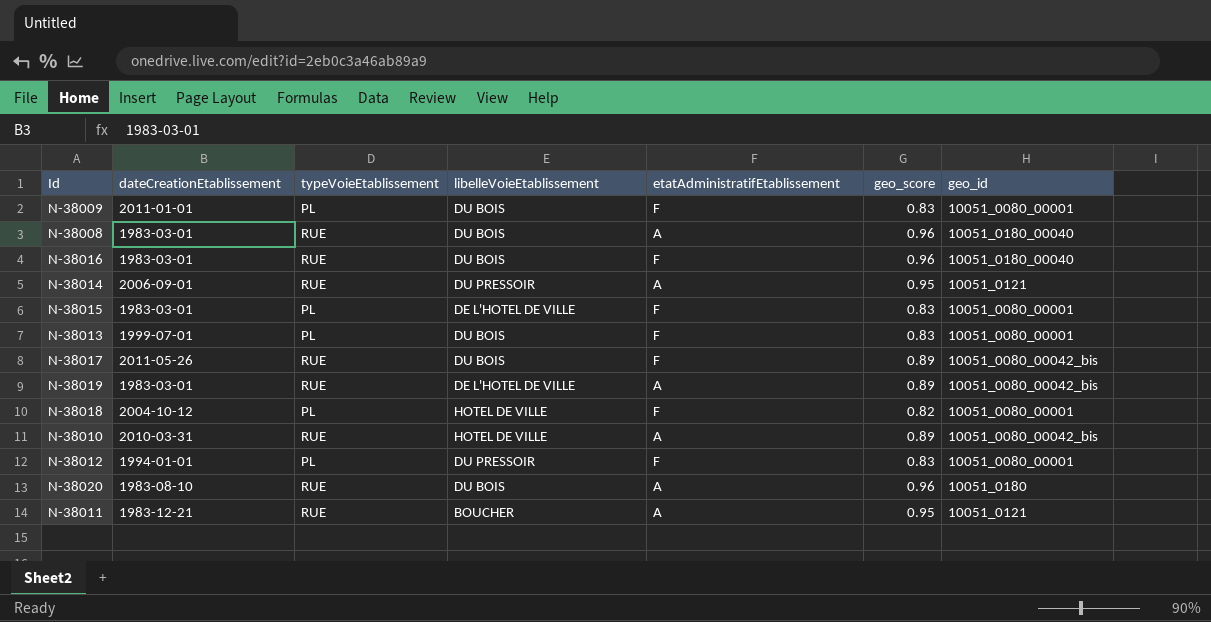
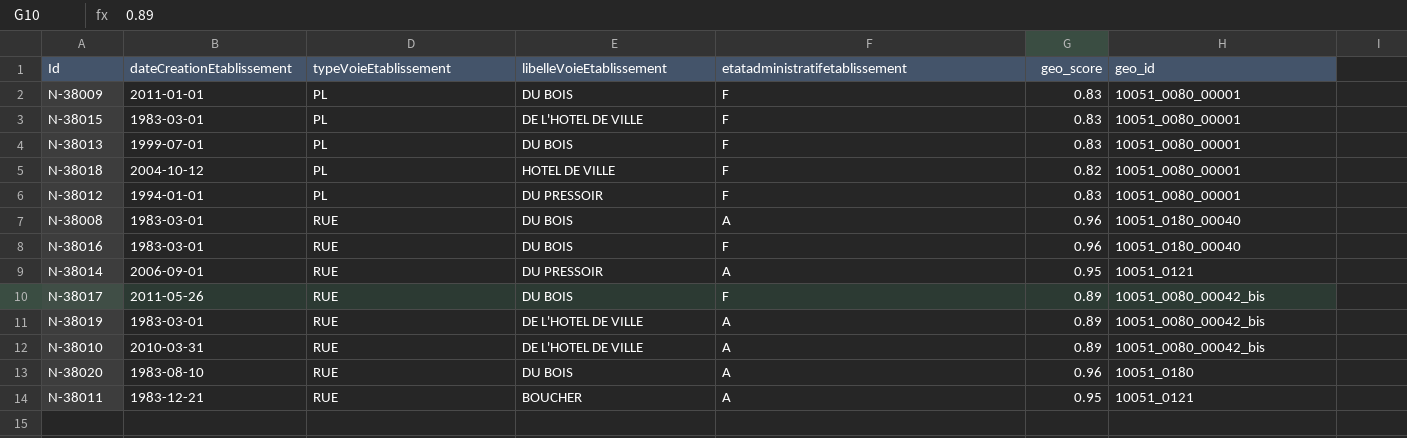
row order: none -> typeVoieEtablissement ascending
column name: etatAdministratifEtablissement -> etatadministratifetablissement
N-38010 | libelleVoieEtablissement: HOTEL DE VILLE -> DE L'HOTEL DE VILLE

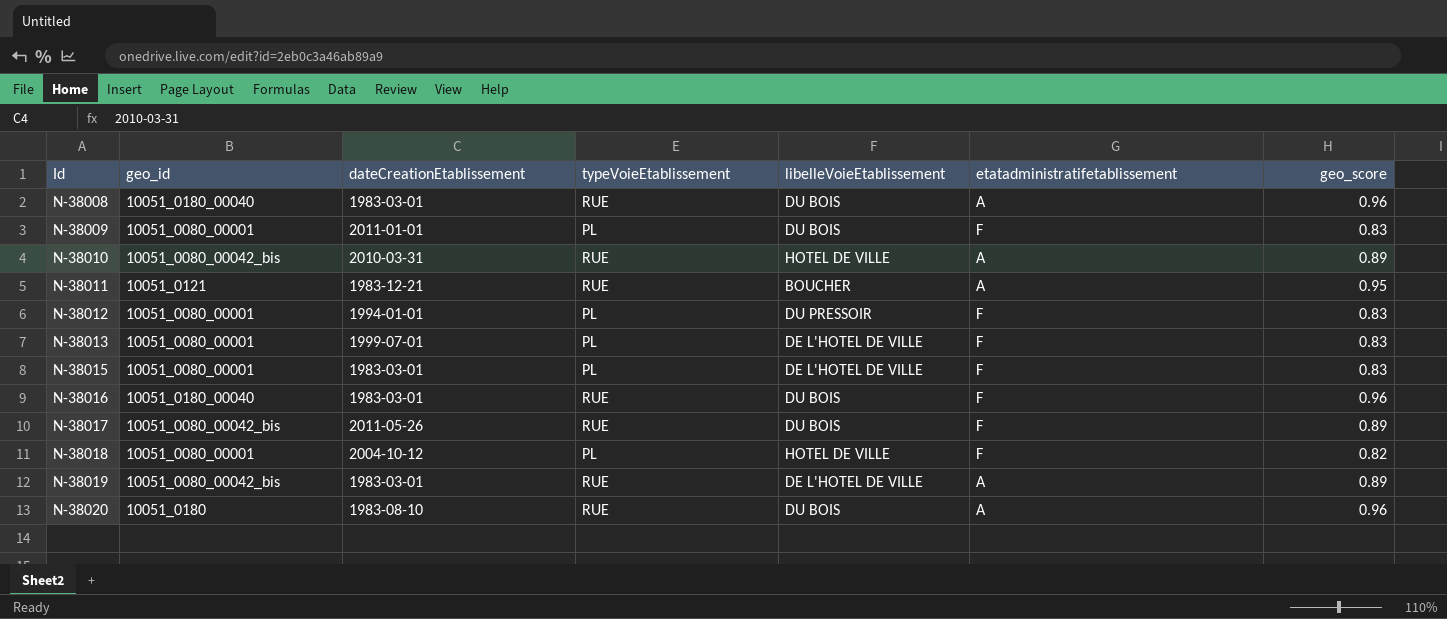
row order: typeVoieEtablissement ascending -> Id ascending
column geo_id | position: 7 -> 2
row N-38014: 2006-09-01 | RUE | DU PRESSOIR | A | 0.95 | 10051_0121 -> none
N-38010 | libelleVoieEtablissement: DE L'HOTEL DE VILLE -> HOTEL DE VILLE
N-38013 | libelleVoieEtablissement: DU BOIS -> DE L'HOTEL DE VILLE

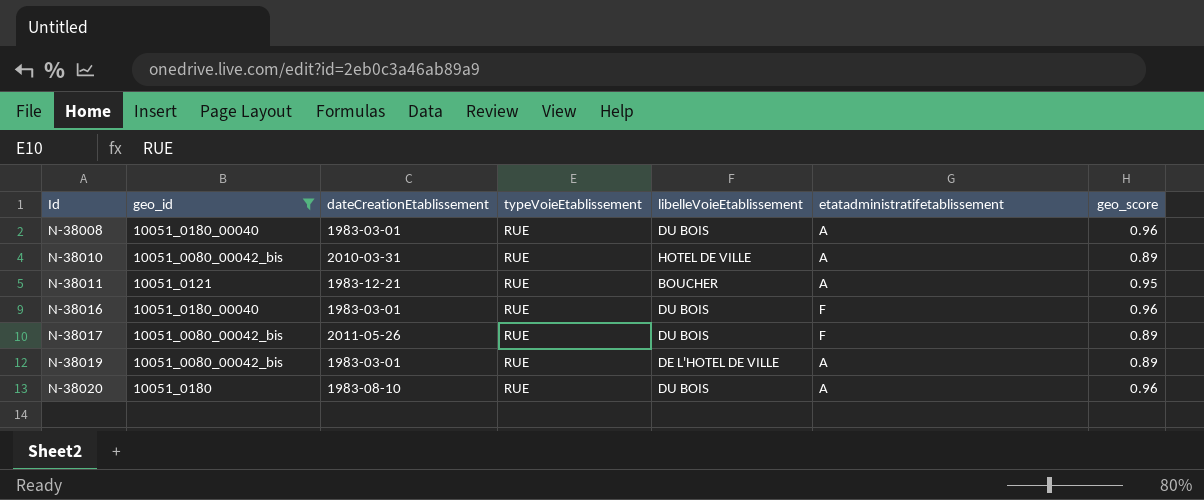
filter: none -> geo_id != 10051_0080_00001

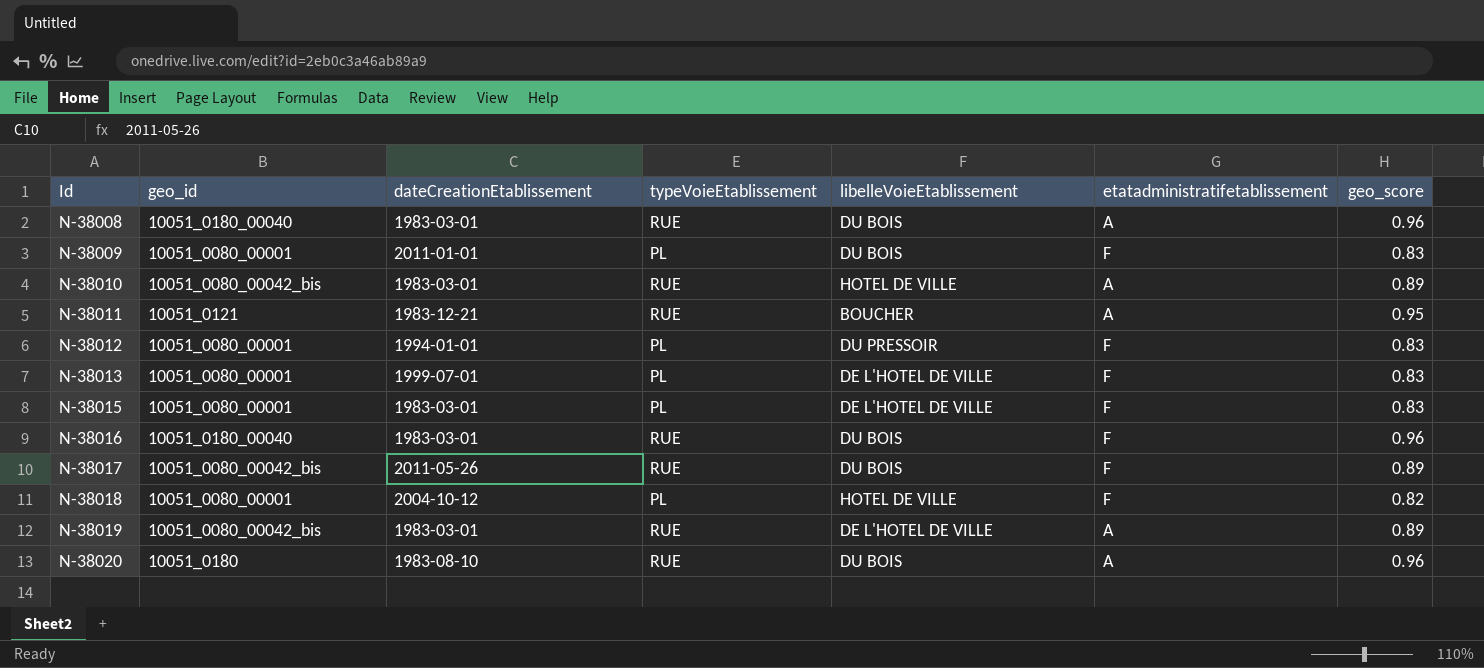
filter: geo_id != 10051_0080_00001 -> none
N-38010 | dateCreationEtablissement: 2010-03-31 -> 1983-03-01

